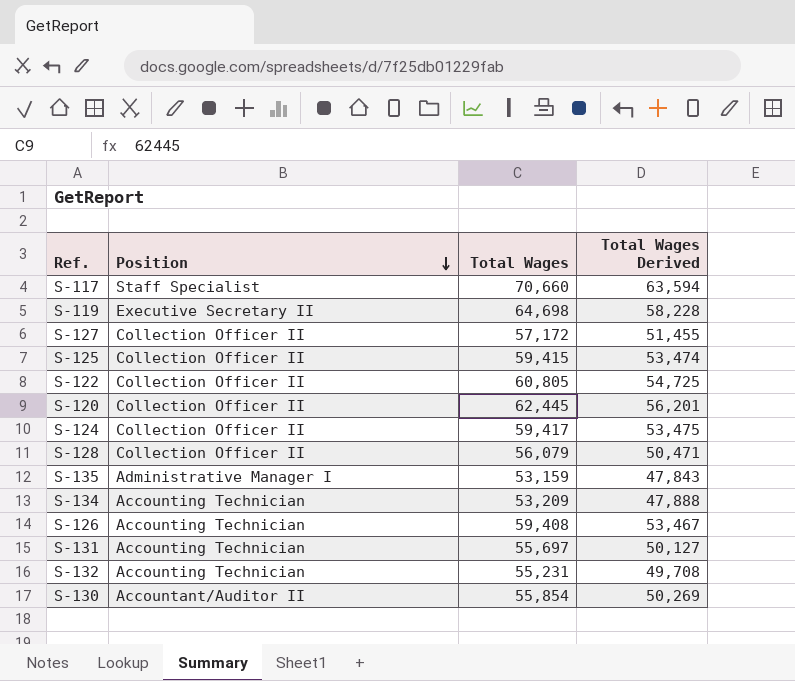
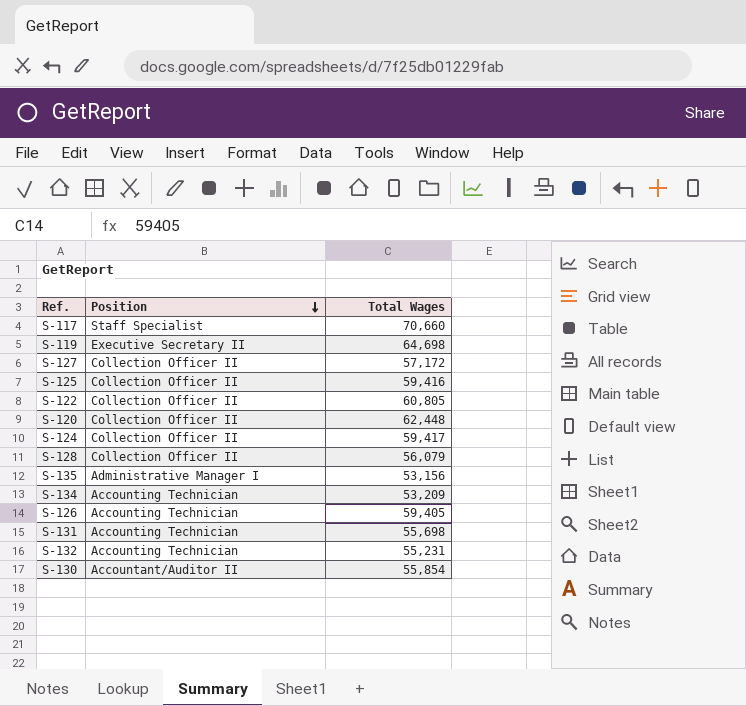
column Total Wages Derived | formula: [Total Wages] * 0.9 -> none
S-125 | Total Wages: 59,415 -> 59,416
S-120 | Total Wages: 62,445 -> 62,448
S-135 | Total Wages: 53,159 -> 53,156
S-126 | Total Wages: 59,408 -> 59,405
S-131 | Total Wages: 55,697 -> 55,698

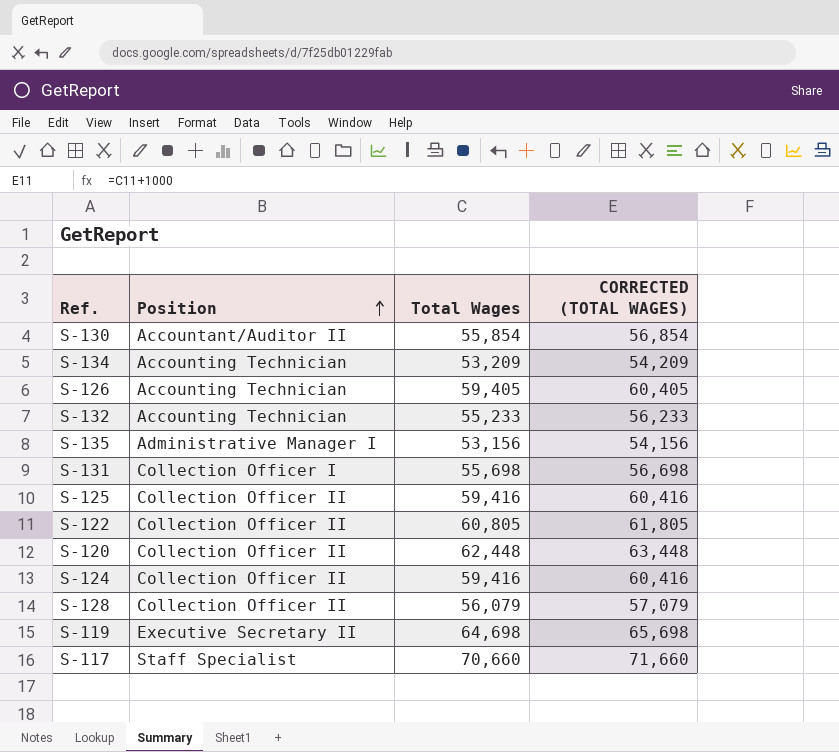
row order: Position descending -> Position ascending
column CORRECTED (TOTAL WAGES) | formula: none -> [Total Wages] + 1000
row S-127: Collection Officer II | 57,172 -> none
S-132 | Total Wages: 55,231 -> 55,233
S-131 | Position: Accounting Technician -> Collection Officer I
S-124 | Total Wages: 59,417 -> 59,416

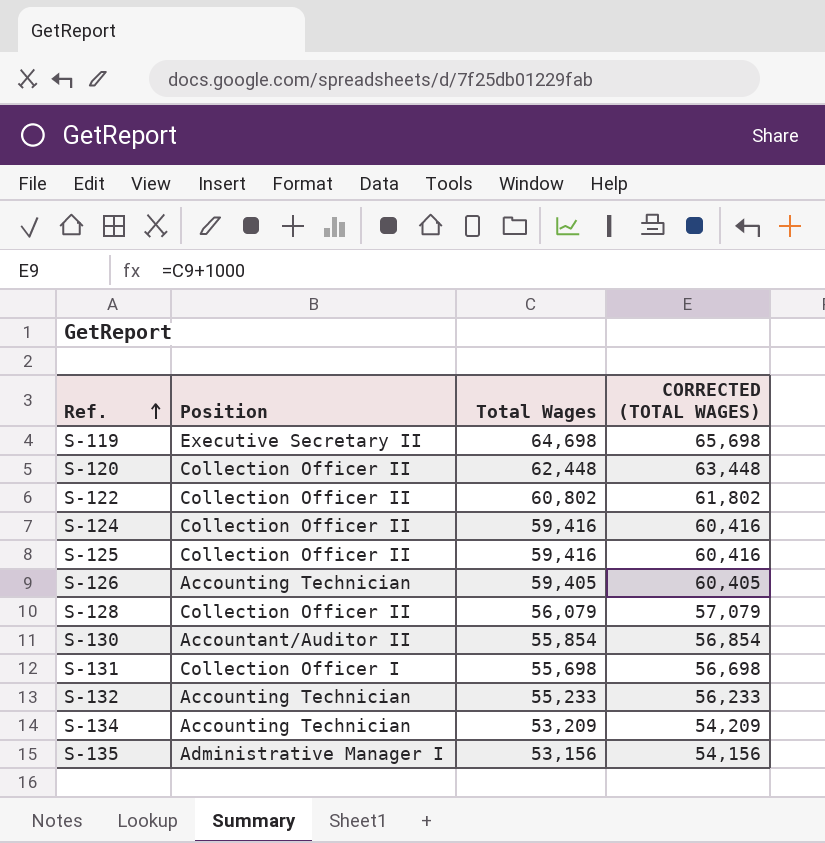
row order: Position ascending -> Ref. ascending
row S-117: Staff Specialist | 70,660 | 71,660 -> none
S-122 | Total Wages: 60,805 -> 60,802
S-122 | CORRECTED (TOTAL WAGES): 61,805 -> 61,802

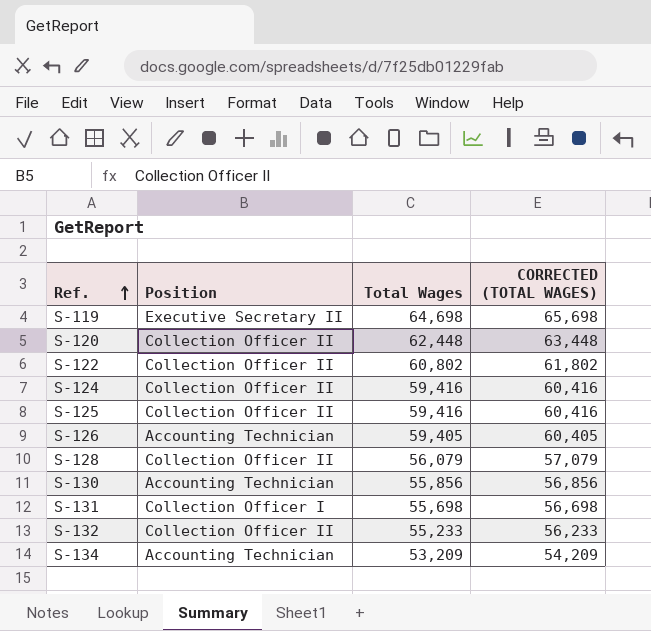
row S-135: Administrative Manager I | 53,156 | 54,156 -> none
S-130 | Position: Accountant/Auditor II -> Accounting Technician
S-130 | Total Wages: 55,854 -> 55,856
S-130 | CORRECTED (TOTAL WAGES): 56,854 -> 56,856
S-132 | Position: Accounting Technician -> Collection Officer II

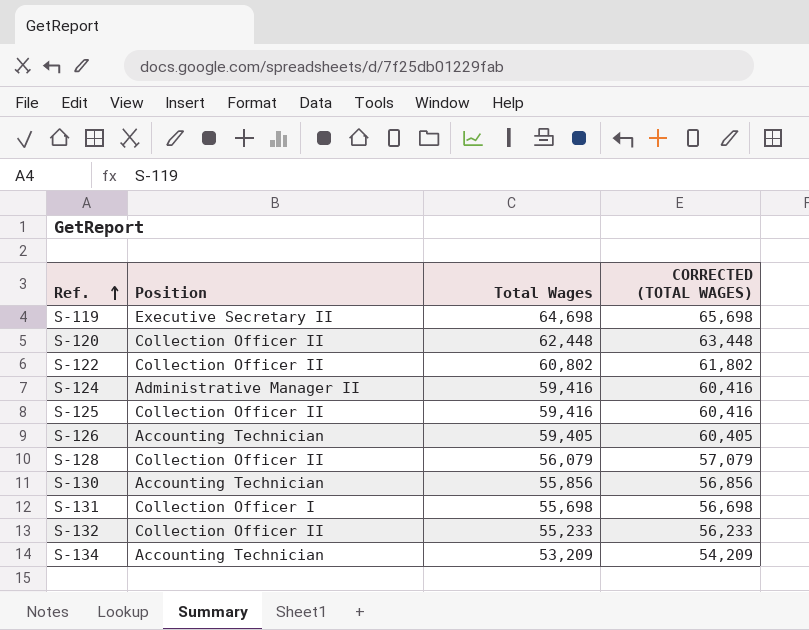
S-124 | Position: Collection Officer II -> Administrative Manager II

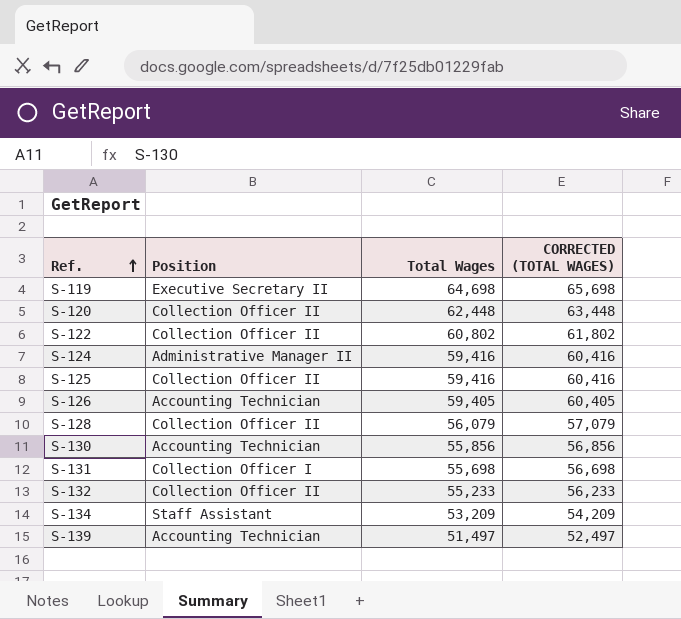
S-134 | Position: Accounting Technician -> Staff Assistant
row S-139: none -> Accounting Technician | 51,497 | 52,497

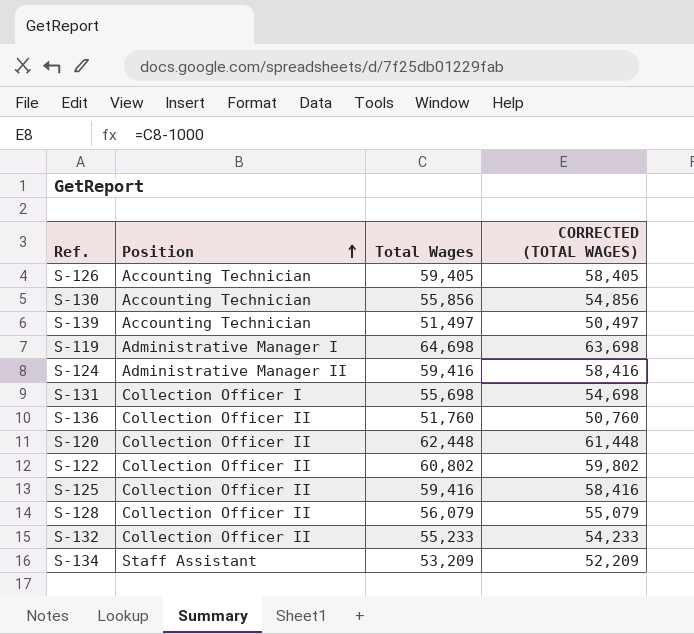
row order: Ref. ascending -> Position ascending
column CORRECTED (TOTAL WAGES) | formula: [Total Wages] + 1000 -> [Total Wages] - 1000
S-119 | Position: Executive Secretary II -> Administrative Manager I
row S-136: none -> Collection Officer II | 51,760 | 50,760

